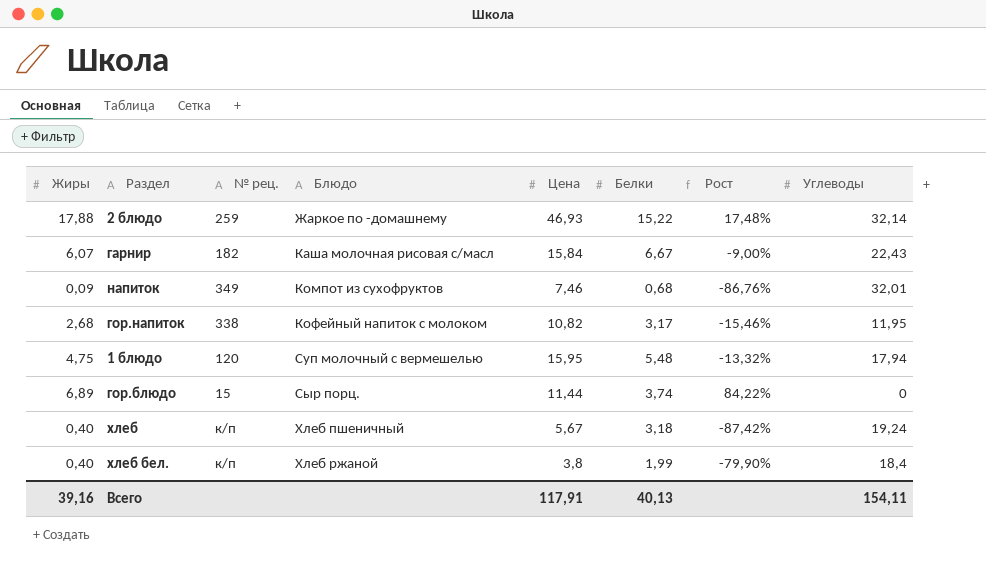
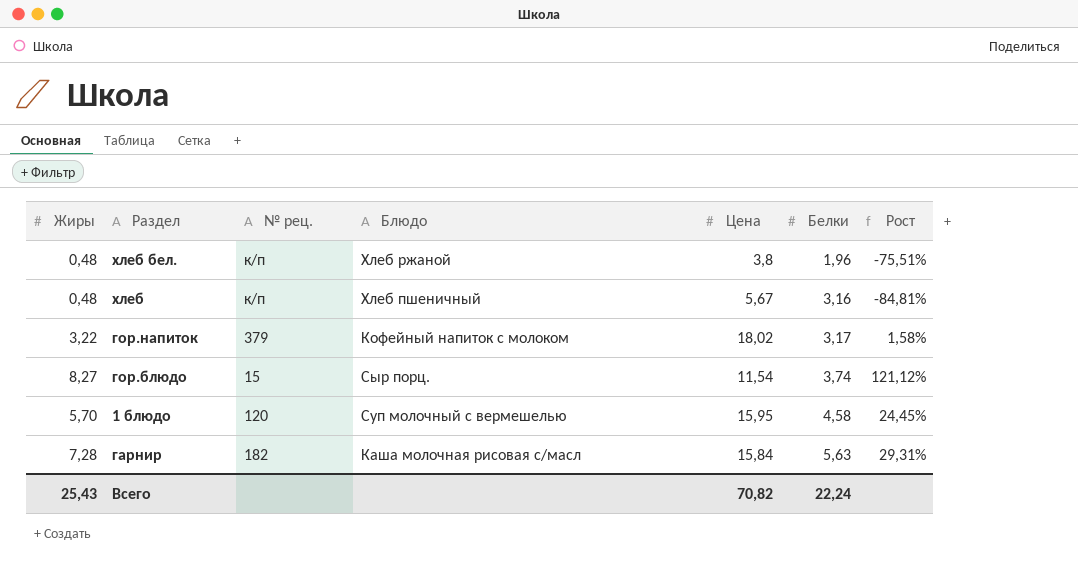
row order: Блюдо ascending -> Белки ascending
column Углеводы | position: 8 -> none
row 2 блюдо: 17,88 | 259 | Жаркое по -домашнему | 46,93 | 15,22 | 17,48% | 32,14 -> none
row напиток: 0,09 | 349 | Компот из сухофруктов | 7,46 | 0,68 | -86,76% | 32,01 -> none
хлеб бел. | Жиры: 0,40 -> 0,48
хлеб бел. | Белки: 1,99 -> 1,96
хлеб бел. | Рост: -79,90% -> -75,51%
хлеб | Жиры: 0,40 -> 0,48
хлеб | Белки: 3,18 -> 3,16
хлеб | Рост: -87,42% -> -84,81%
гор.напиток | Жиры: 2,68 -> 3,22
гор.напиток | № рец.: 338 -> 379
гор.напиток | Цена: 10,82 -> 18,02
гор.напиток | Рост: -15,46% -> 1,58%
гор.блюдо | Жиры: 6,89 -> 8,27
гор.блюдо | Цена: 11,44 -> 11,54
гор.блюдо | Рост: 84,22% -> 121,12%
1 блюдо | Жиры: 4,75 -> 5,70
1 блюдо | Белки: 5,48 -> 4,58
1 блюдо | Рост: -13,32% -> 24,45%
гарнир | Жиры: 6,07 -> 7,28
гарнир | Белки: 6,67 -> 5,63
гарнир | Рост: -9,00% -> 29,31%
Всего | Жиры: 39,16 -> 25,43
Всего | Цена: 117,91 -> 70,82
Всего | Белки: 40,13 -> 22,24

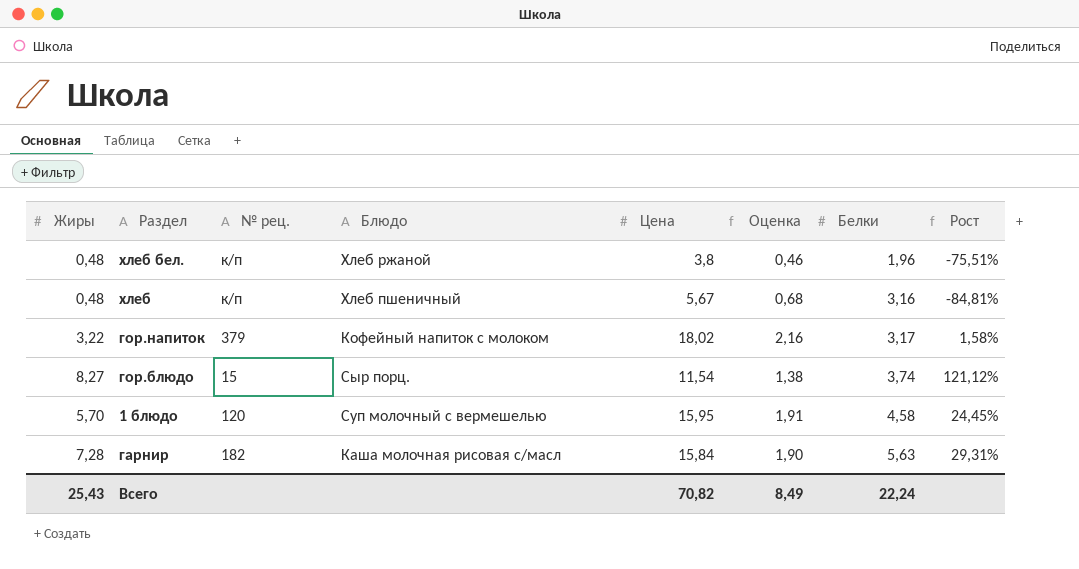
column Оценка | formula: none -> [Цена] * 0,12

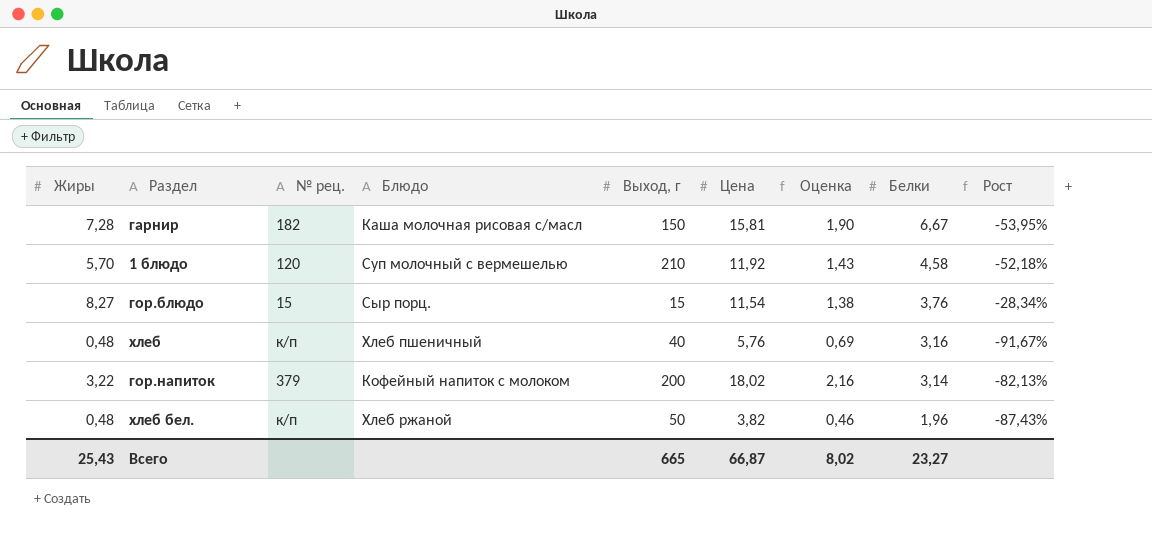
row order: Белки ascending -> Белки descending
column Выход, г | position: none -> 5
column Рост | formula: ([Жиры] - [Белки]) / [Белки] -> ([Жиры] - [Цена]) / [Цена]
гарнир | Цена: 15,84 -> 15,81
гарнир | Белки: 5,63 -> 6,67
1 блюдо | Цена: 15,95 -> 11,92
1 блюдо | Оценка: 1,91 -> 1,43
гор.блюдо | Белки: 3,74 -> 3,76
хлеб | Цена: 5,67 -> 5,76
хлеб | Оценка: 0,68 -> 0,69
гор.напиток | Белки: 3,17 -> 3,14
хлеб бел. | Цена: 3,8 -> 3,82
Всего | Цена: 70,82 -> 66,87
Всего | Оценка: 8,49 -> 8,02
Всего | Белки: 22,24 -> 23,27

